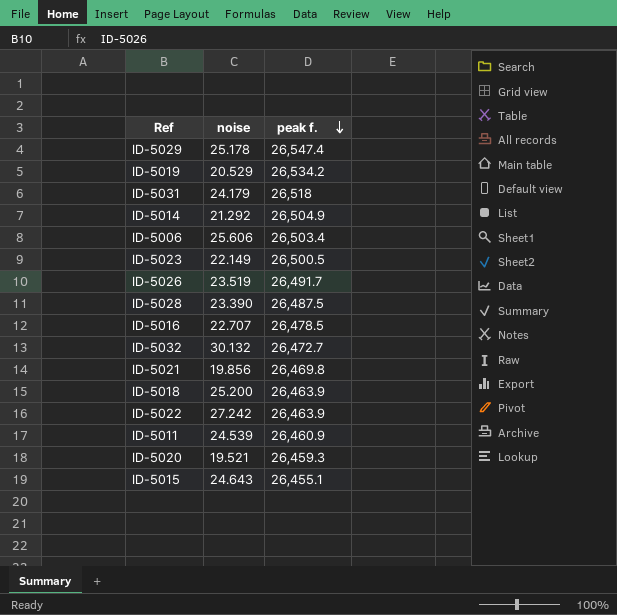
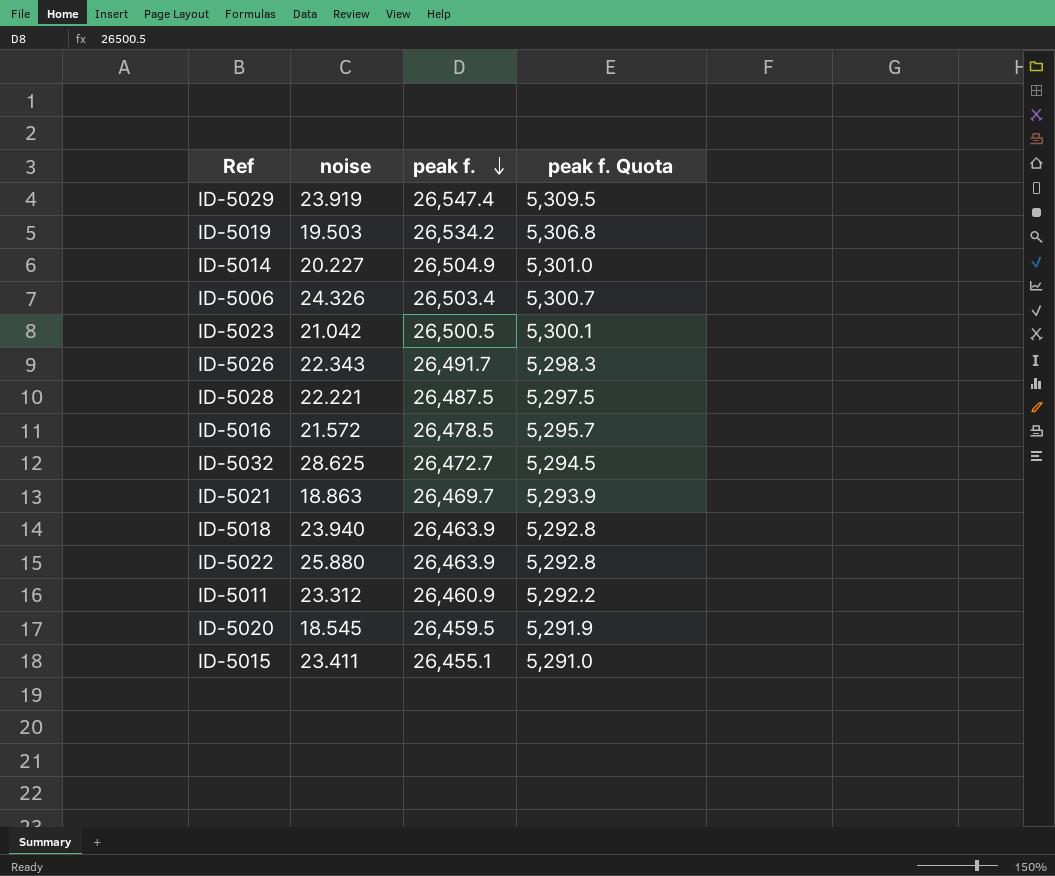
column peak f. Quota | formula: none -> [peak f.] * 0.2
row ID-5031: 24.179 | 26,518 -> none
ID-5029 | noise: 25.178 -> 23.919
ID-5019 | noise: 20.529 -> 19.503
ID-5014 | noise: 21.292 -> 20.227
ID-5006 | noise: 25.606 -> 24.326
ID-5023 | noise: 22.149 -> 21.042
ID-5026 | noise: 23.519 -> 22.343
ID-5028 | noise: 23.390 -> 22.221
ID-5016 | noise: 22.707 -> 21.572
ID-5032 | noise: 30.132 -> 28.625
ID-5021 | noise: 19.856 -> 18.863
ID-5021 | peak f.: 26,469.8 -> 26,469.7
ID-5018 | noise: 25.200 -> 23.940
ID-5022 | noise: 27.242 -> 25.880
ID-5011 | noise: 24.539 -> 23.312
ID-5020 | noise: 19.521 -> 18.545
ID-5020 | peak f.: 26,459.3 -> 26,459.5
ID-5015 | noise: 24.643 -> 23.411

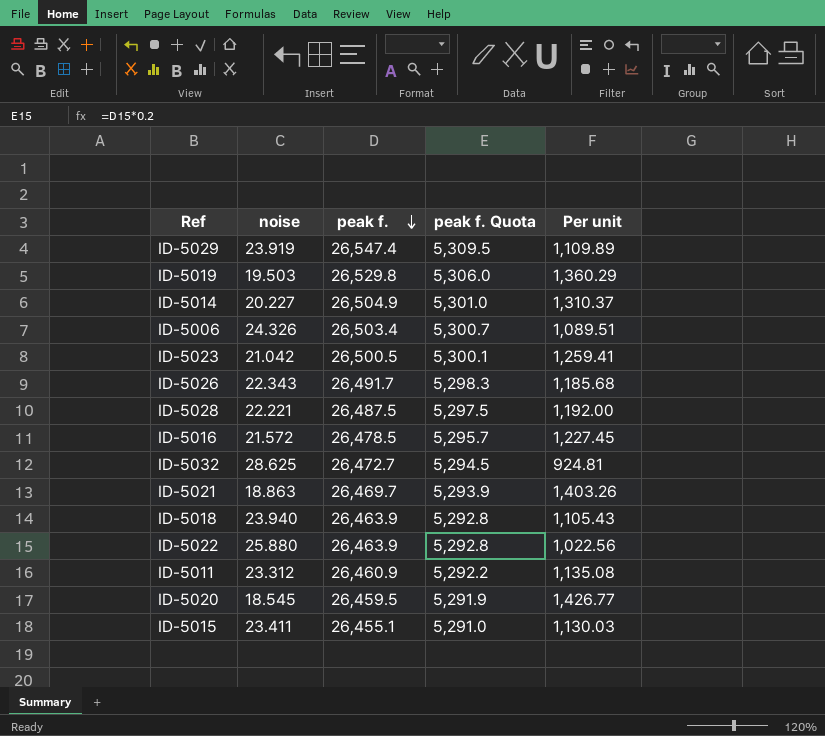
column Per unit | formula: none -> [peak f.] / [noise]
ID-5019 | peak f.: 26,534.2 -> 26,529.8
ID-5019 | peak f. Quota: 5,306.8 -> 5,306.0

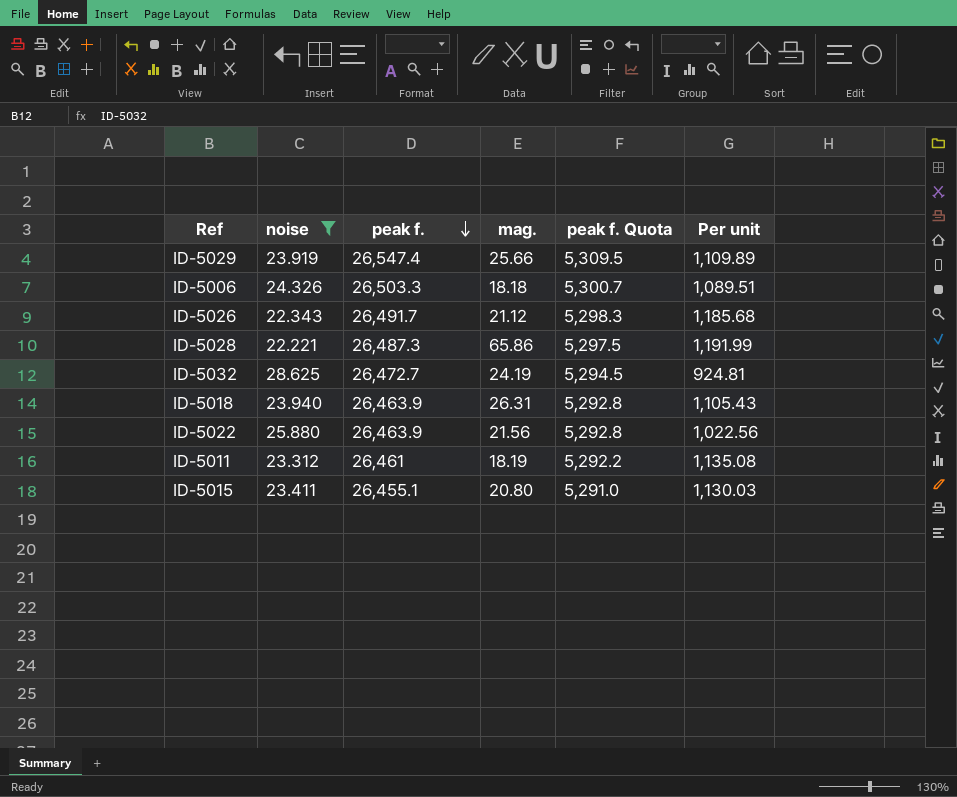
filter: none -> noise >= 22.221
column mag. | position: none -> 4
ID-5006 | peak f.: 26,503.4 -> 26,503.3
ID-5028 | peak f.: 26,487.5 -> 26,487.3
ID-5028 | Per unit: 1,192.00 -> 1,191.99
ID-5011 | peak f.: 26,460.9 -> 26,461

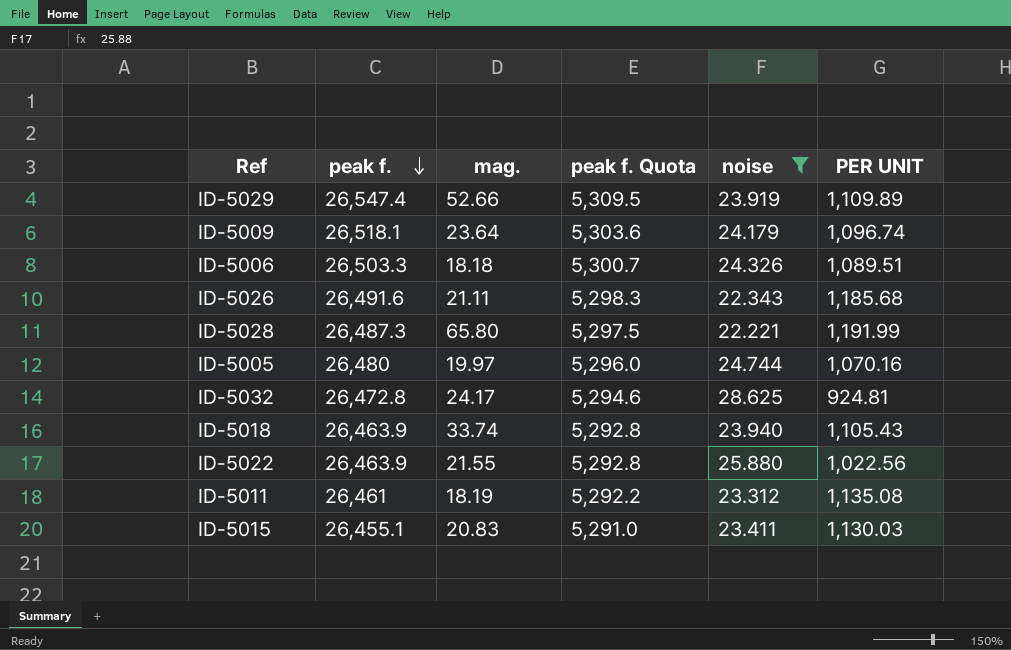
column noise | position: 2 -> 5
column name: Per unit -> PER UNIT
ID-5029 | mag.: 25.66 -> 52.66
row ID-5009: none -> 26,518.1 | 23.64 | 5,303.6 | 24.179 | 1,096.74
ID-5026 | peak f.: 26,491.7 -> 26,491.6
ID-5026 | mag.: 21.12 -> 21.11
ID-5028 | mag.: 65.86 -> 65.80
row ID-5005: none -> 26,480 | 19.97 | 5,296.0 | 24.744 | 1,070.16
ID-5032 | peak f.: 26,472.7 -> 26,472.8
ID-5032 | mag.: 24.19 -> 24.17
ID-5032 | peak f. Quota: 5,294.5 -> 5,294.6
ID-5018 | mag.: 26.31 -> 33.74
ID-5022 | mag.: 21.56 -> 21.55
ID-5015 | mag.: 20.80 -> 20.83

